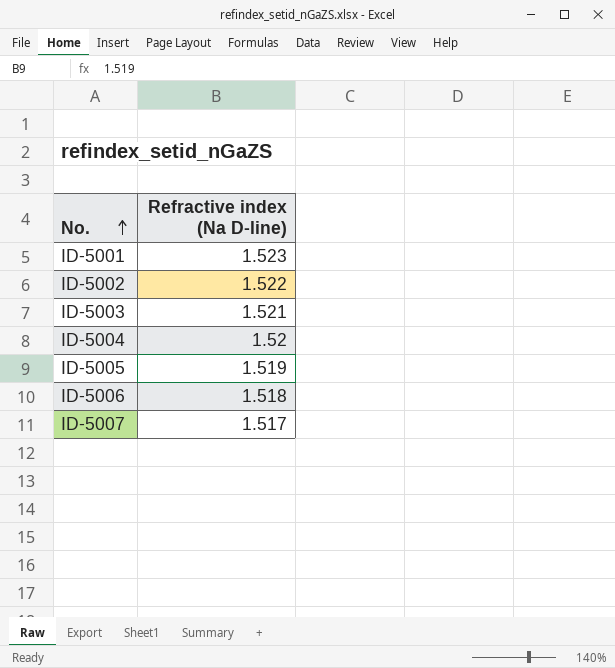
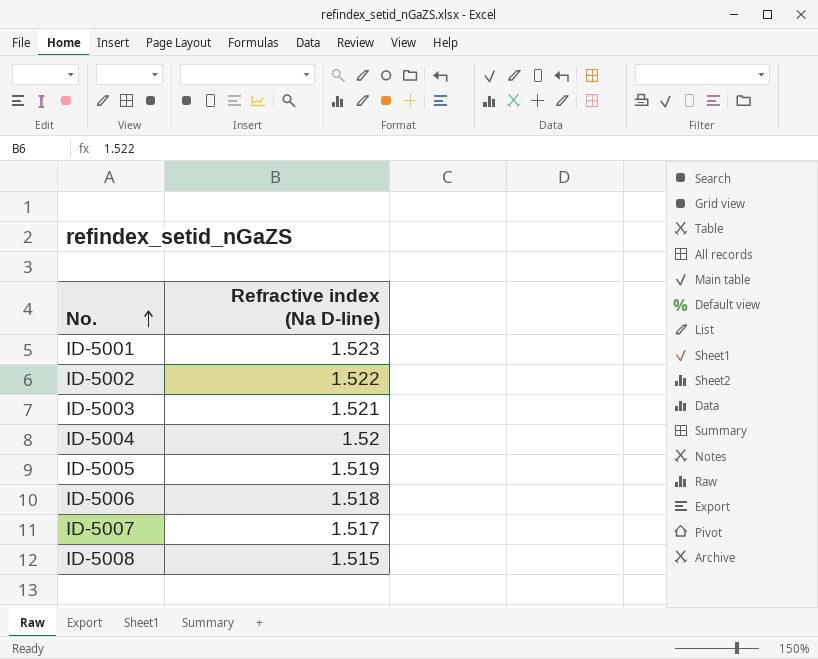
row ID-5008: none -> 1.515

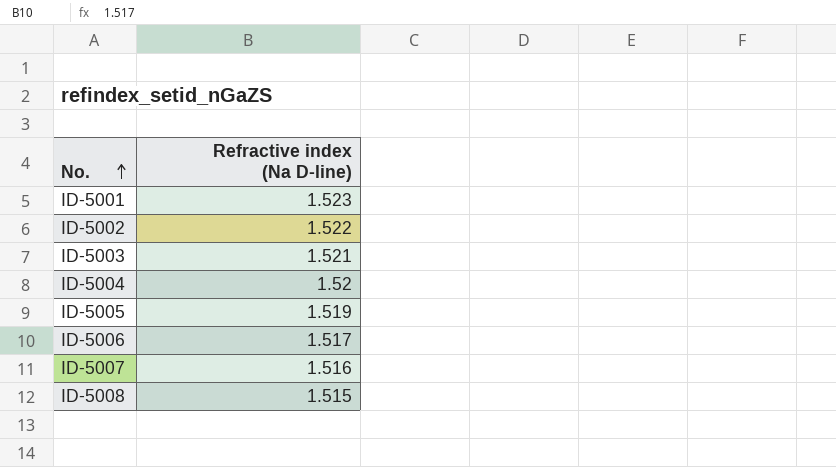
ID-5006 | Refractive index (Na D-line): 1.518 -> 1.517
ID-5007 | Refractive index (Na D-line): 1.517 -> 1.516

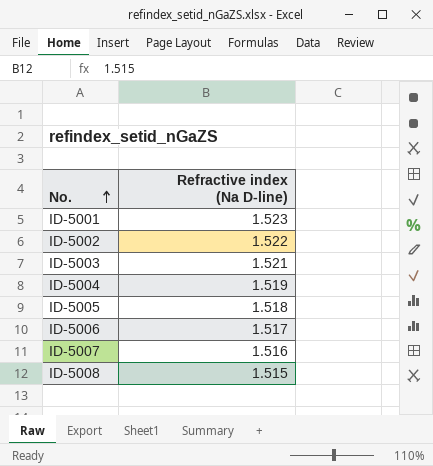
ID-5004 | Refractive index (Na D-line): 1.52 -> 1.519
ID-5005 | Refractive index (Na D-line): 1.519 -> 1.518

